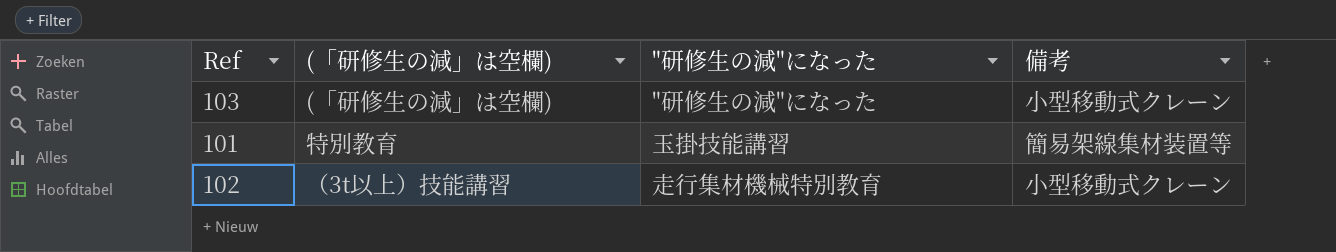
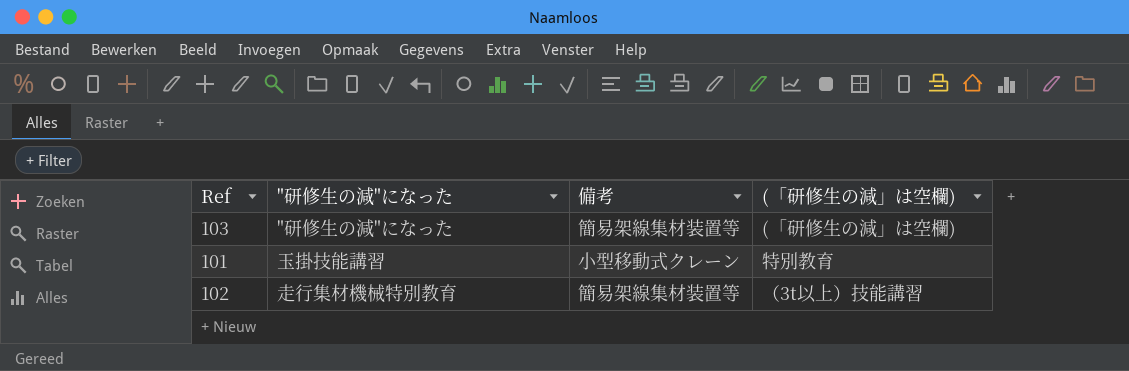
column (「研修生の減」は空欄) | position: 2 -> 4
103 | 備考: 小型移動式クレーン -> 簡易架線集材装置等
101 | 備考: 簡易架線集材装置等 -> 小型移動式クレーン
102 | 備考: 小型移動式クレーン -> 簡易架線集材装置等

